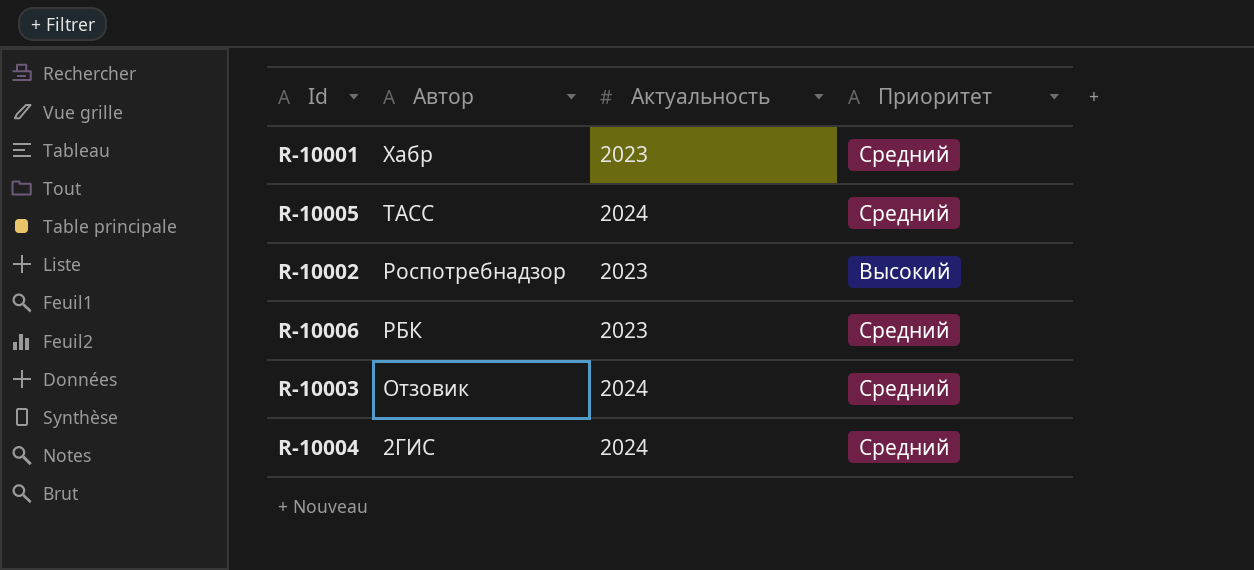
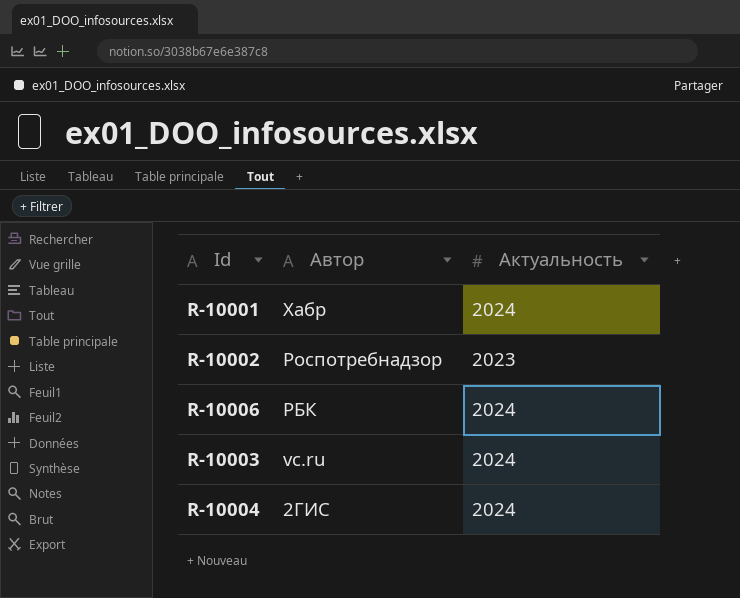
column Приоритет | position: 4 -> none
row R-10005: ТАСС | 2024 | Средний -> none
R-10001 | Актуальность: 2023 -> 2024
R-10006 | Актуальность: 2023 -> 2024
R-10003 | Автор: Отзовик -> vc.ru

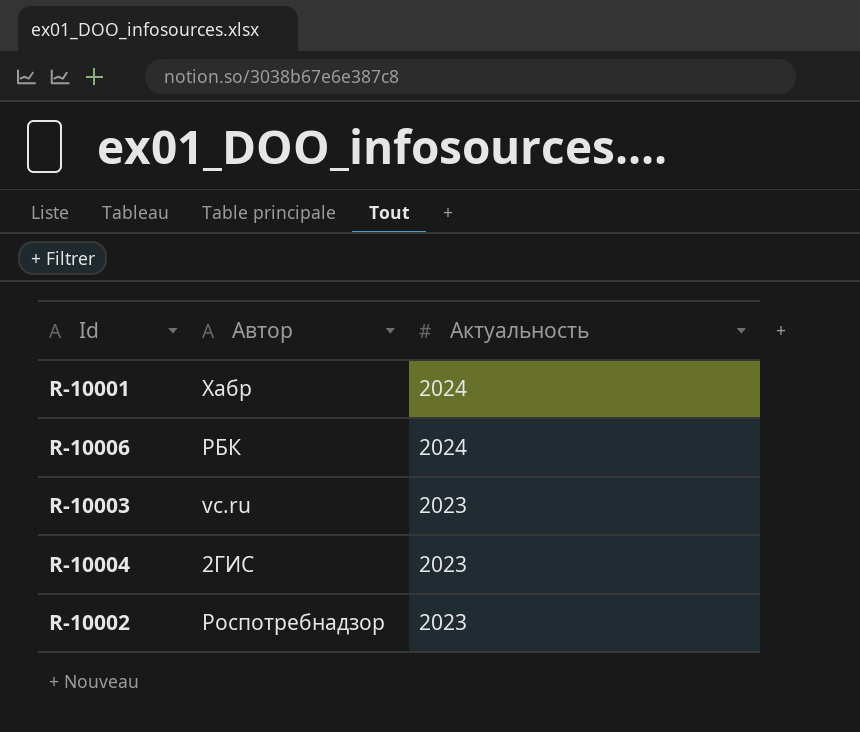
row order: Автор descending -> Актуальность descending
R-10003 | Актуальность: 2024 -> 2023
R-10004 | Актуальность: 2024 -> 2023

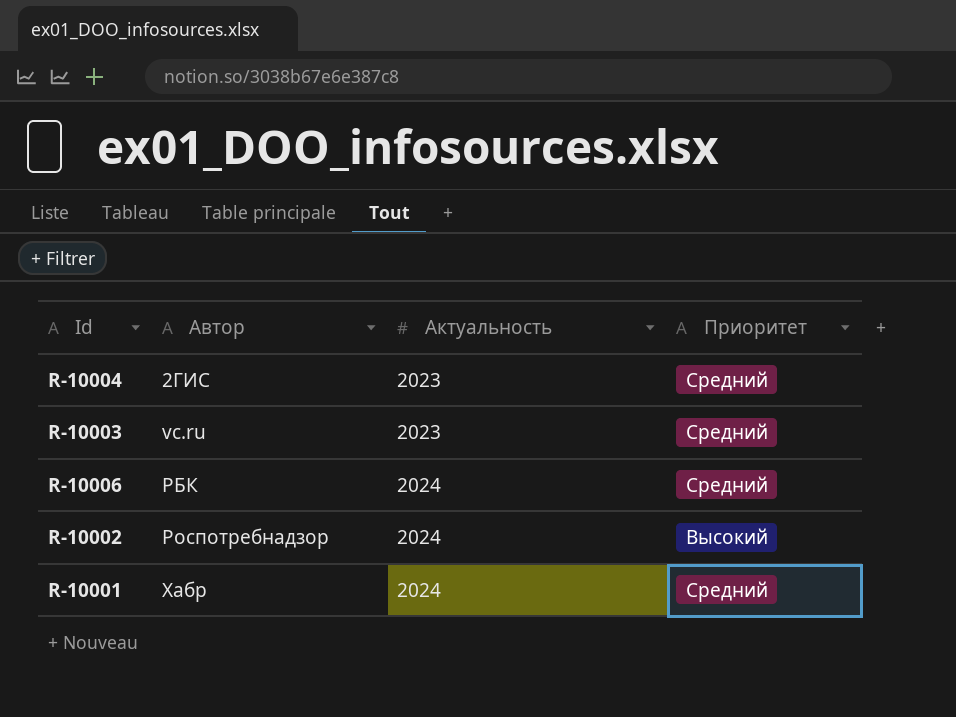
row order: Актуальность descending -> Автор ascending
column Приоритет | position: none -> 4
R-10002 | Актуальность: 2023 -> 2024

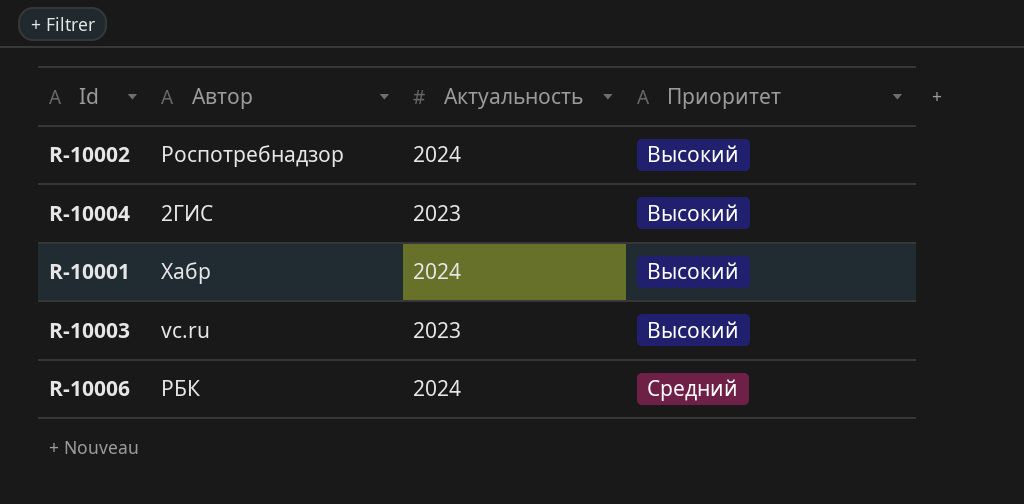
row order: Автор ascending -> Приоритет ascending
R-10004 | Приоритет: Средний -> Высокий
R-10001 | Приоритет: Средний -> Высокий
R-10003 | Приоритет: Средний -> Высокий

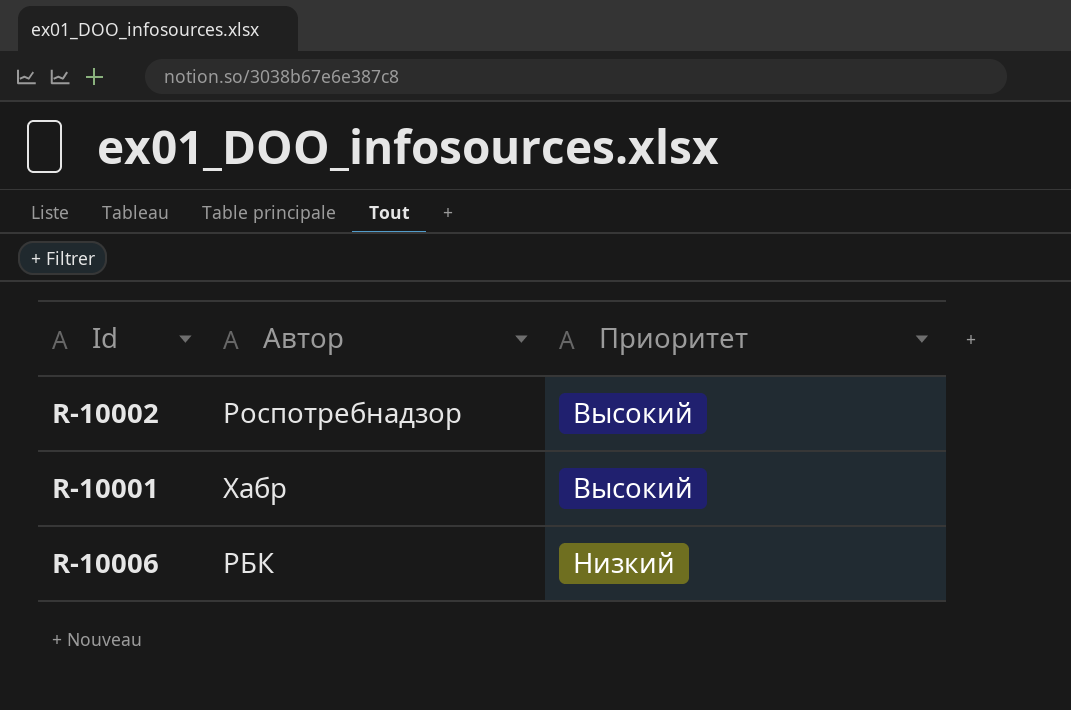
column Актуальность | position: 3 -> none
row R-10004: 2ГИС | 2023 | Высокий -> none
row R-10003: vc.ru | 2023 | Высокий -> none
R-10006 | Приоритет: Средний -> Низкий

